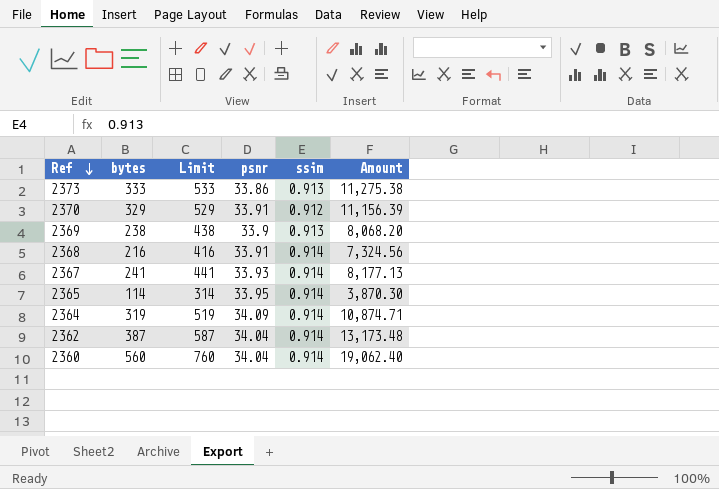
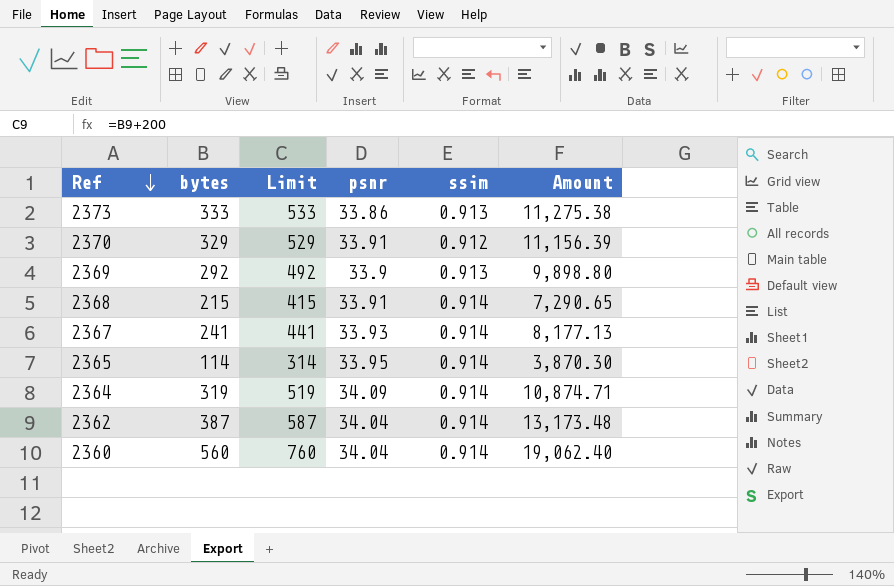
2369 | bytes: 238 -> 292
2369 | Limit: 438 -> 492
2369 | Amount: 8,068.20 -> 9,898.80
2368 | bytes: 216 -> 215
2368 | Limit: 416 -> 415
2368 | Amount: 7,324.56 -> 7,290.65

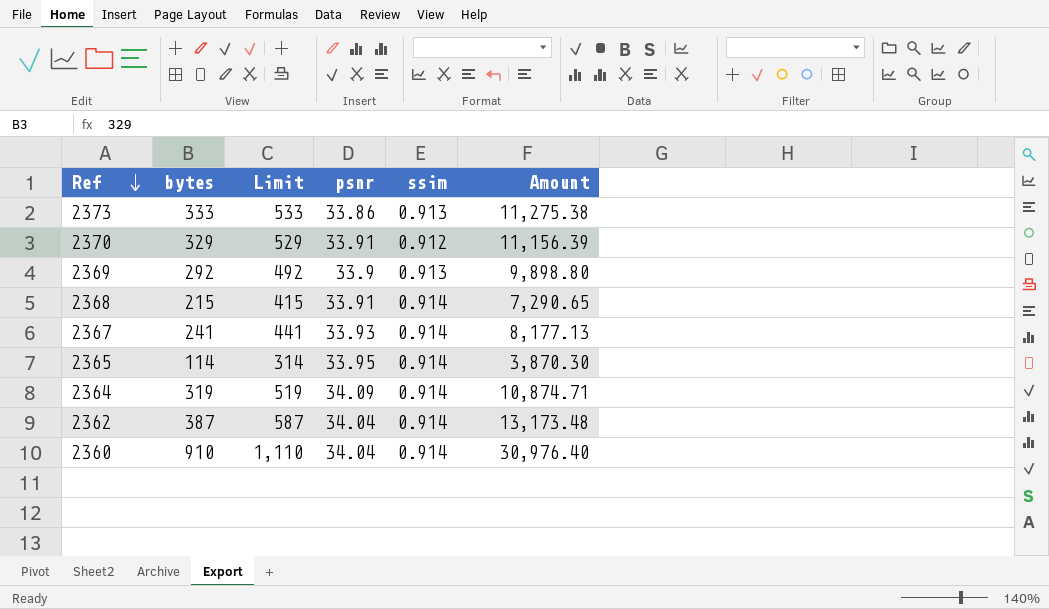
2360 | bytes: 560 -> 910
2360 | Limit: 760 -> 1,110
2360 | Amount: 19,062.40 -> 30,976.40

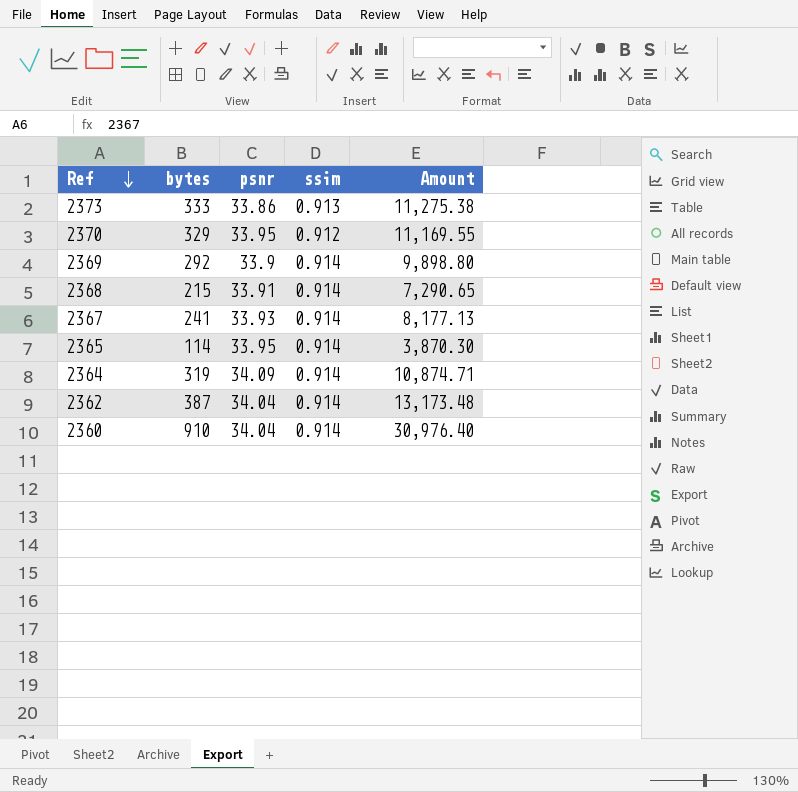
column Limit | formula: [bytes] + 200 -> none
2370 | psnr: 33.91 -> 33.95
2370 | Amount: 11,156.39 -> 11,169.55
2369 | ssim: 0.913 -> 0.914

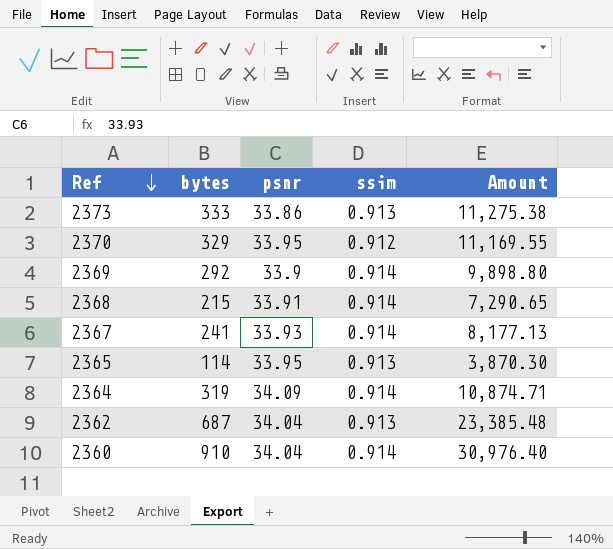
2365 | ssim: 0.914 -> 0.913
2362 | bytes: 387 -> 687
2362 | ssim: 0.914 -> 0.913
2362 | Amount: 13,173.48 -> 23,385.48

